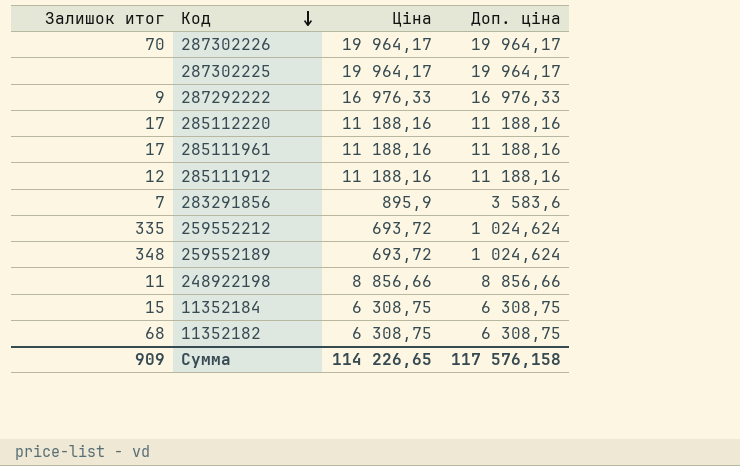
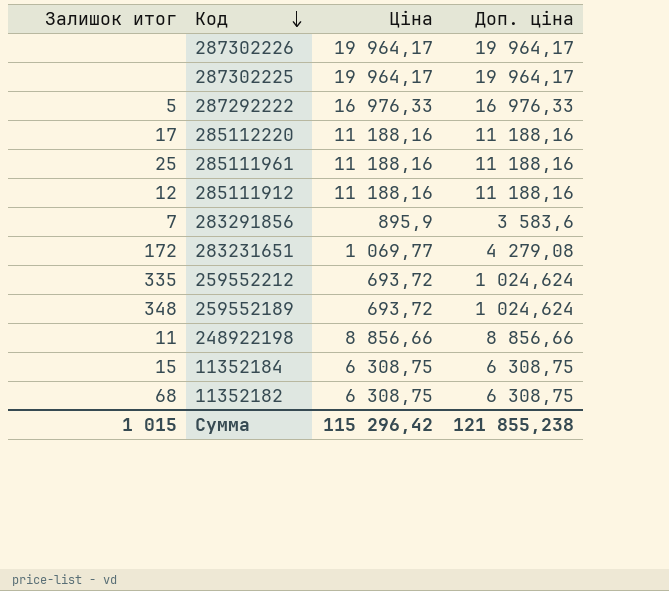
287302226 | Залишок итог: 70 -> none
287292222 | Залишок итог: 9 -> 5
285111961 | Залишок итог: 17 -> 25
row 283231651: none -> 172 | 1 069,77 | 4 279,08
Сумма | Залишок итог: 909 -> 1 015
Сумма | Ціна: 114 226,65 -> 115 296,42
Сумма | Доп. ціна: 117 576,158 -> 121 855,238

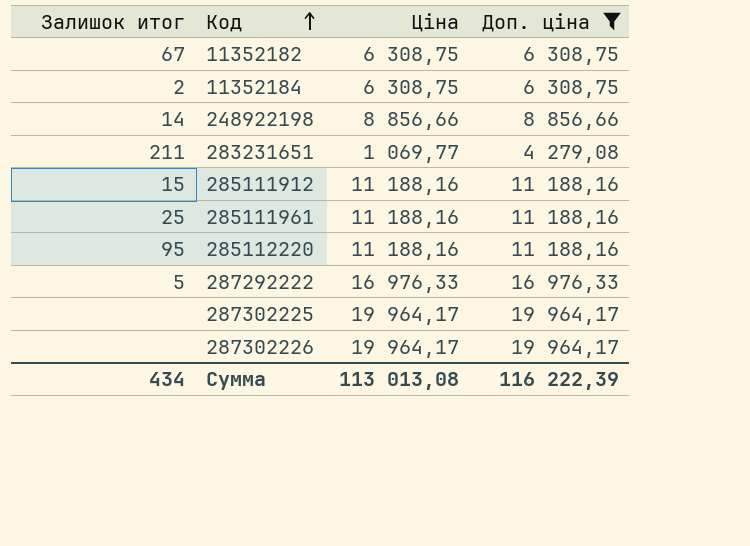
filter: none -> Доп. ціна >= 4 279,08
row order: Код descending -> Код ascending
11352182 | Залишок итог: 68 -> 67
11352184 | Залишок итог: 15 -> 2
248922198 | Залишок итог: 11 -> 14
283231651 | Залишок итог: 172 -> 211
285111912 | Залишок итог: 12 -> 15
285112220 | Залишок итог: 17 -> 95
Сумма | Залишок итог: 1 015 -> 434
Сумма | Ціна: 115 296,42 -> 113 013,08
Сумма | Доп. ціна: 121 855,238 -> 116 222,39

